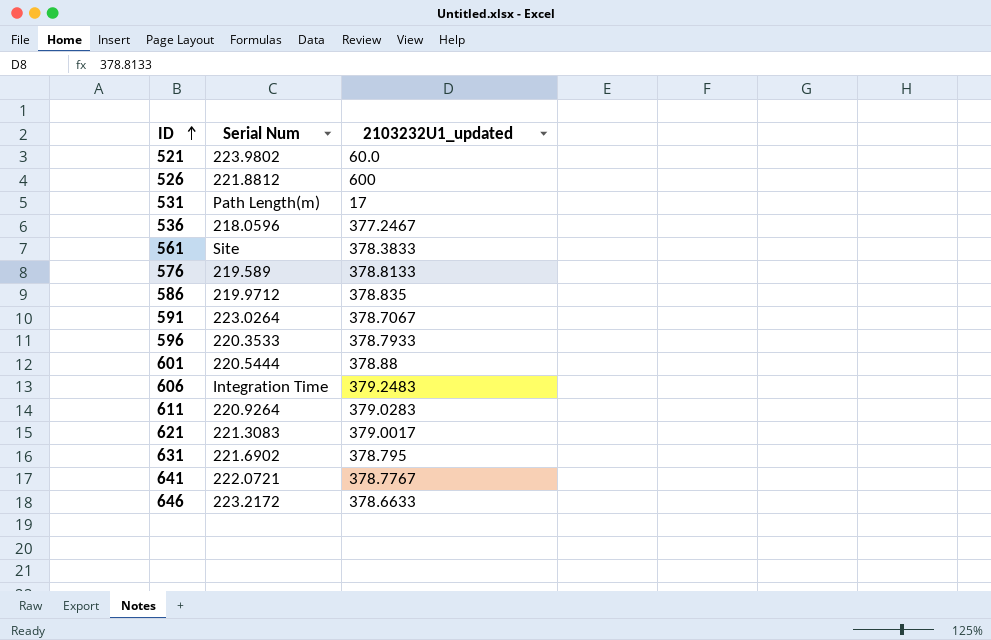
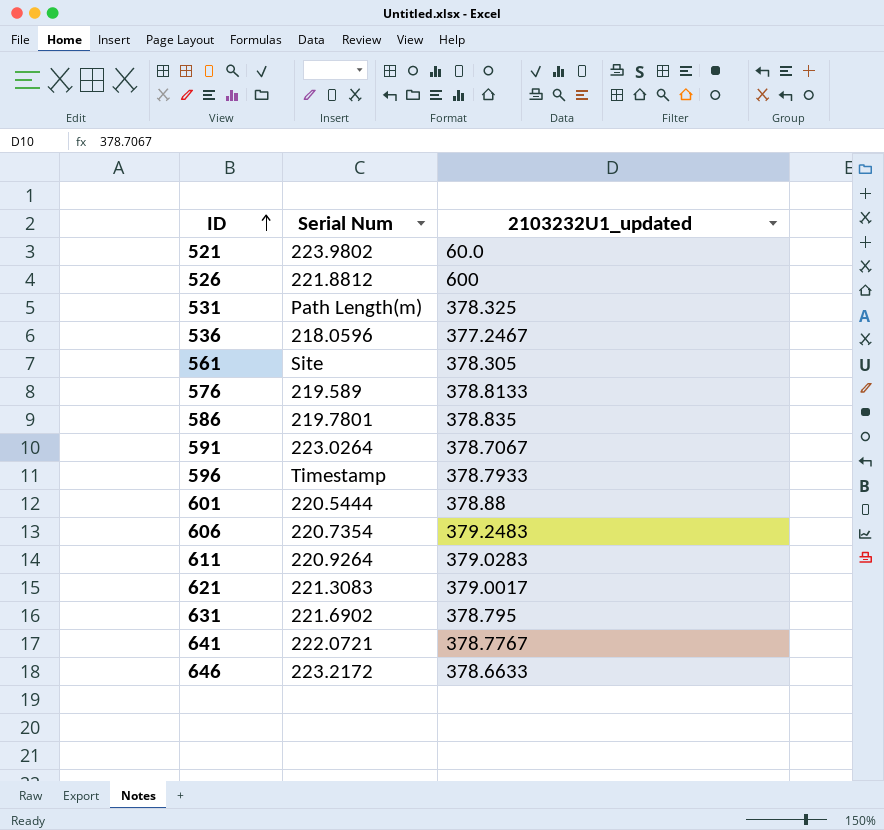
531 | 2103232U1_updated: 17 -> 378.325
561 | 2103232U1_updated: 378.3833 -> 378.305
586 | Serial Num: 219.9712 -> 219.7801
596 | Serial Num: 220.3533 -> Timestamp
606 | Serial Num: Integration Time -> 220.7354

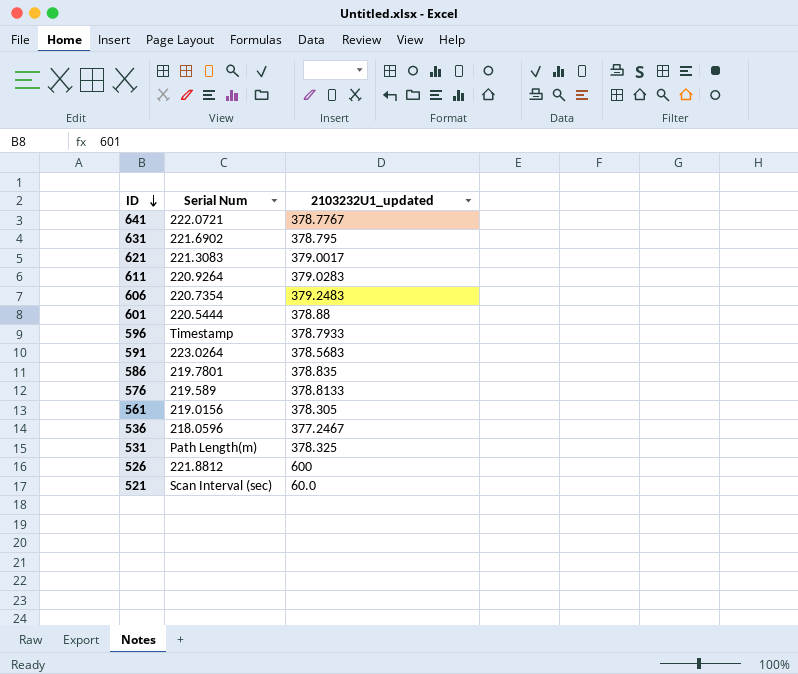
row order: ID ascending -> ID descending
row 646: 223.2172 | 378.6633 -> none
591 | 2103232U1_updated: 378.7067 -> 378.5683
561 | Serial Num: Site -> 219.0156
521 | Serial Num: 223.9802 -> Scan Interval (sec)

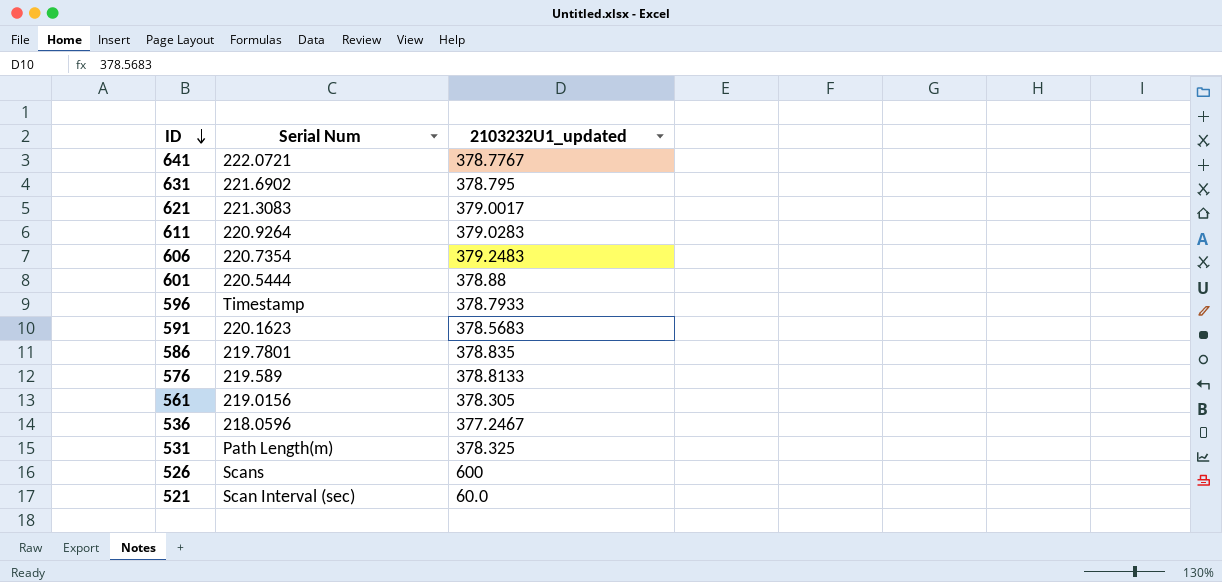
591 | Serial Num: 223.0264 -> 220.1623
526 | Serial Num: 221.8812 -> Scans

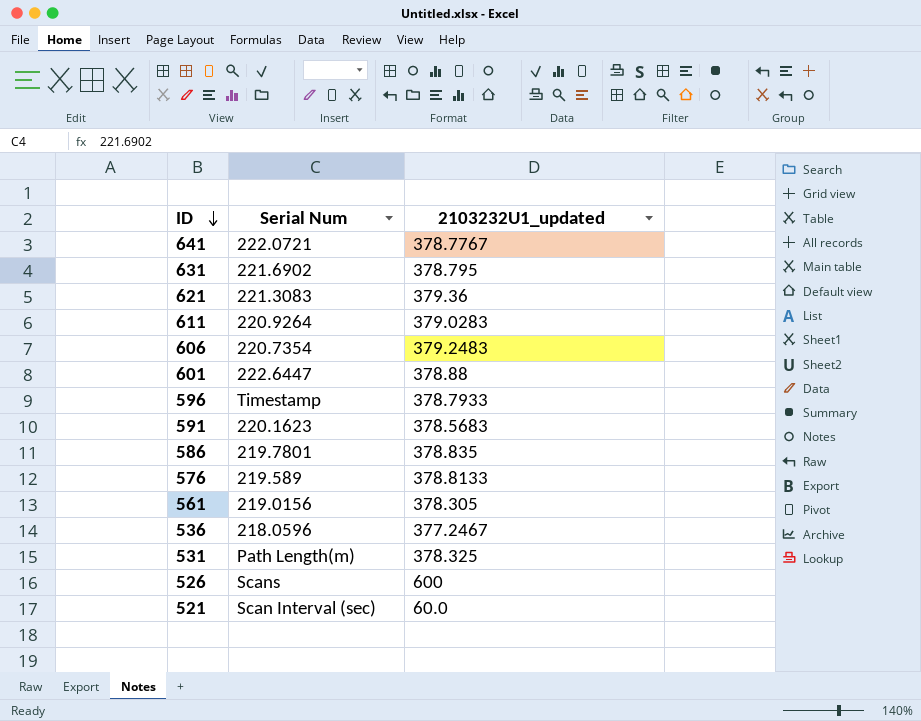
621 | 2103232U1_updated: 379.0017 -> 379.36
601 | Serial Num: 220.5444 -> 222.6447

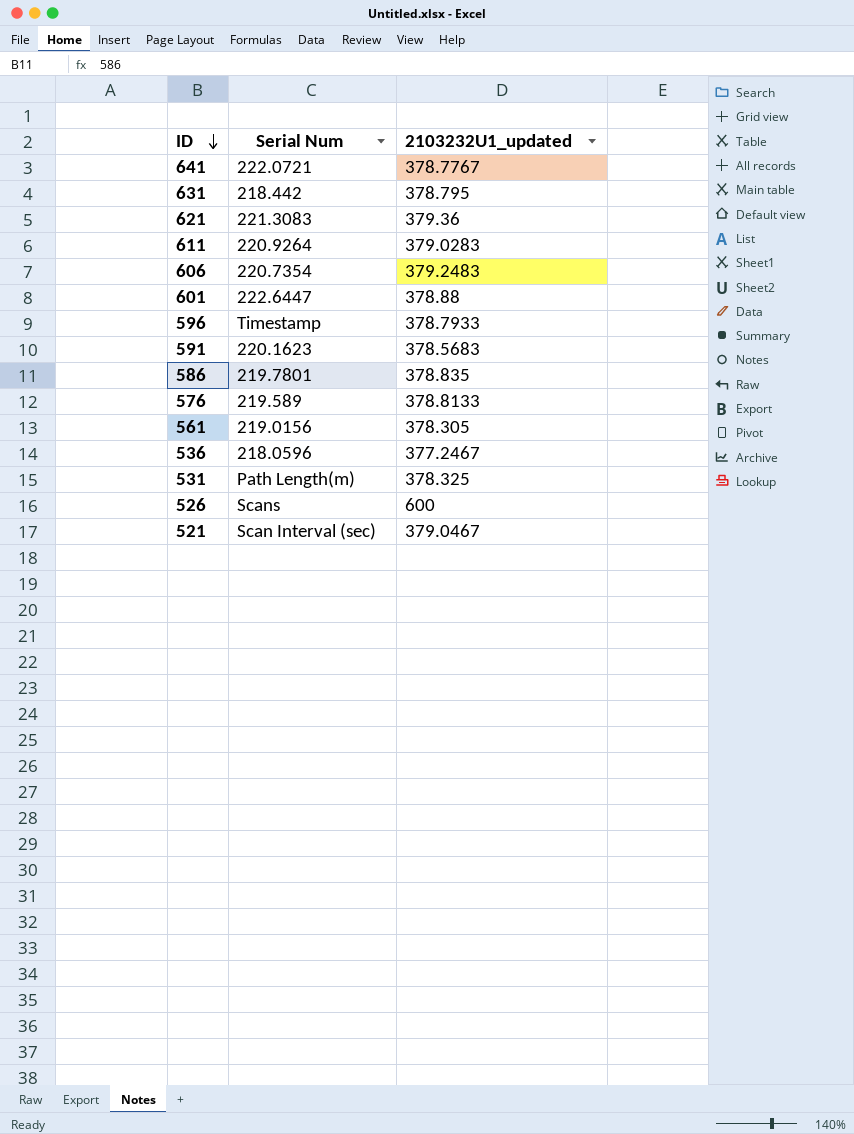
631 | Serial Num: 221.6902 -> 218.442
521 | 2103232U1_updated: 60.0 -> 379.0467

